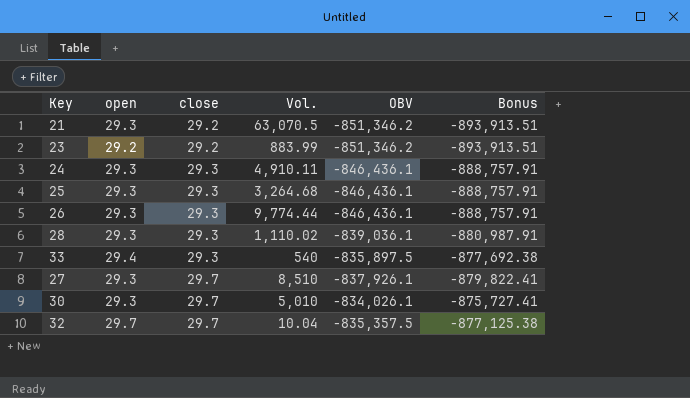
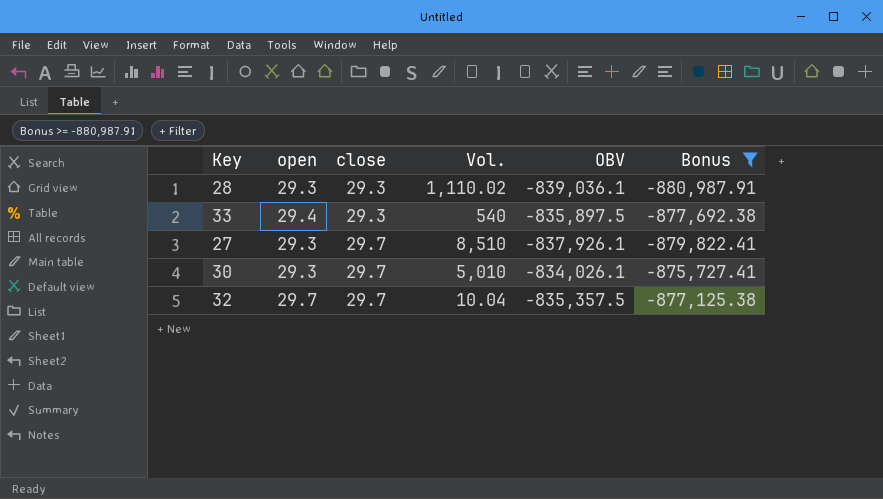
filter: none -> Bonus >= -880,987.91

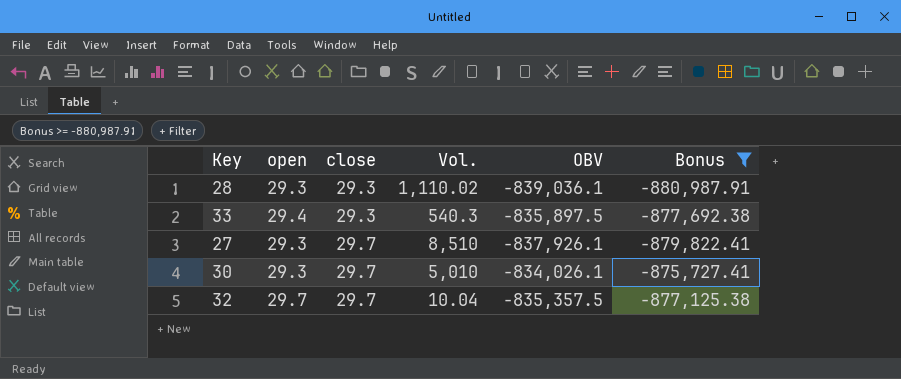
33 | Vol.: 540 -> 540.3

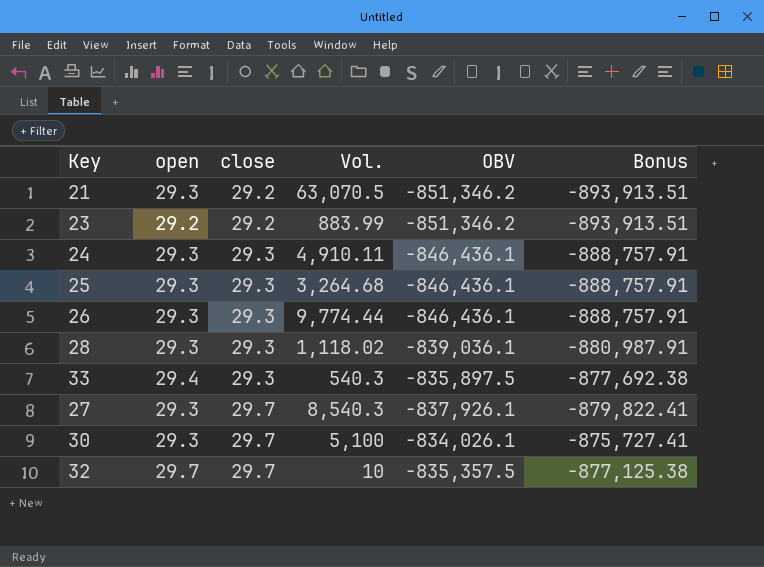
filter: Bonus >= -880,987.91 -> none
28 | Vol.: 1,110.02 -> 1,118.02
27 | Vol.: 8,510 -> 8,540.3
30 | Vol.: 5,010 -> 5,100
32 | Vol.: 10.04 -> 10

